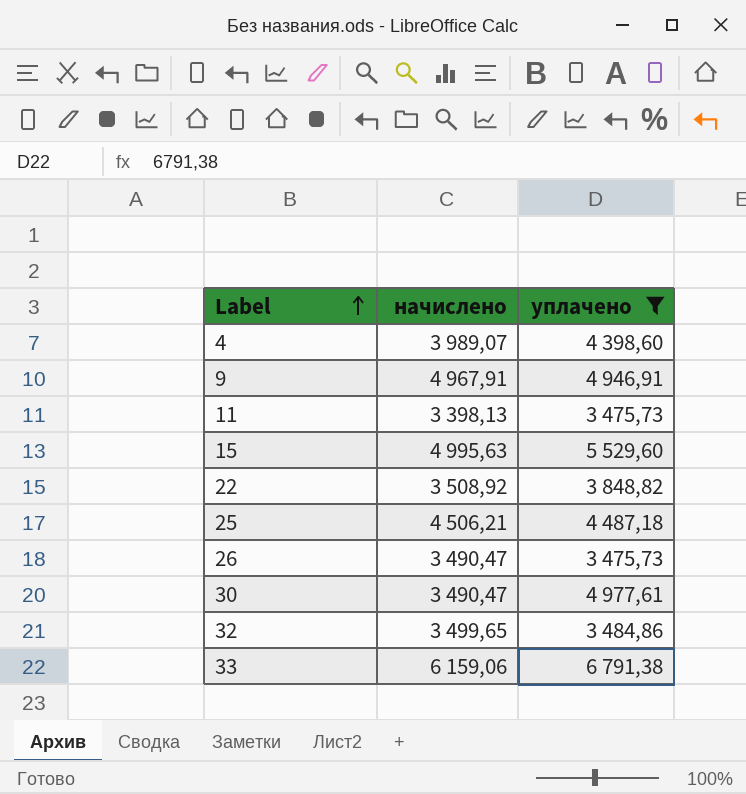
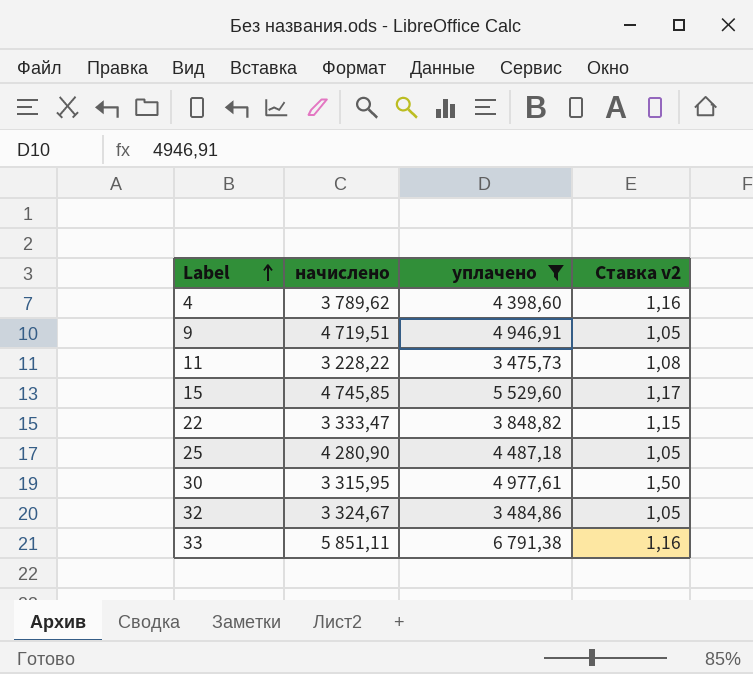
column Ставка v2 | formula: none -> [уплачено] / [начислено]
row 26: 3 490,47 | 3 475,73 -> none
4 | начислено: 3 989,07 -> 3 789,62
9 | начислено: 4 967,91 -> 4 719,51
11 | начислено: 3 398,13 -> 3 228,22
15 | начислено: 4 995,63 -> 4 745,85
22 | начислено: 3 508,92 -> 3 333,47
25 | начислено: 4 506,21 -> 4 280,90
30 | начислено: 3 490,47 -> 3 315,95
32 | начислено: 3 499,65 -> 3 324,67
33 | начислено: 6 159,06 -> 5 851,11

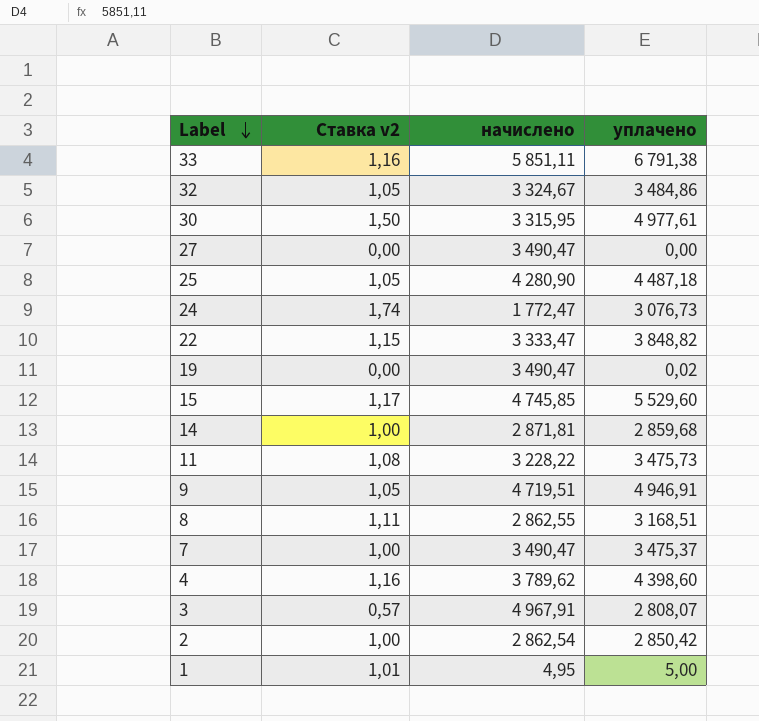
filter: уплачено >= 3 475,73 -> none
row order: Label ascending -> Label descending
column Ставка v2 | position: 4 -> 2

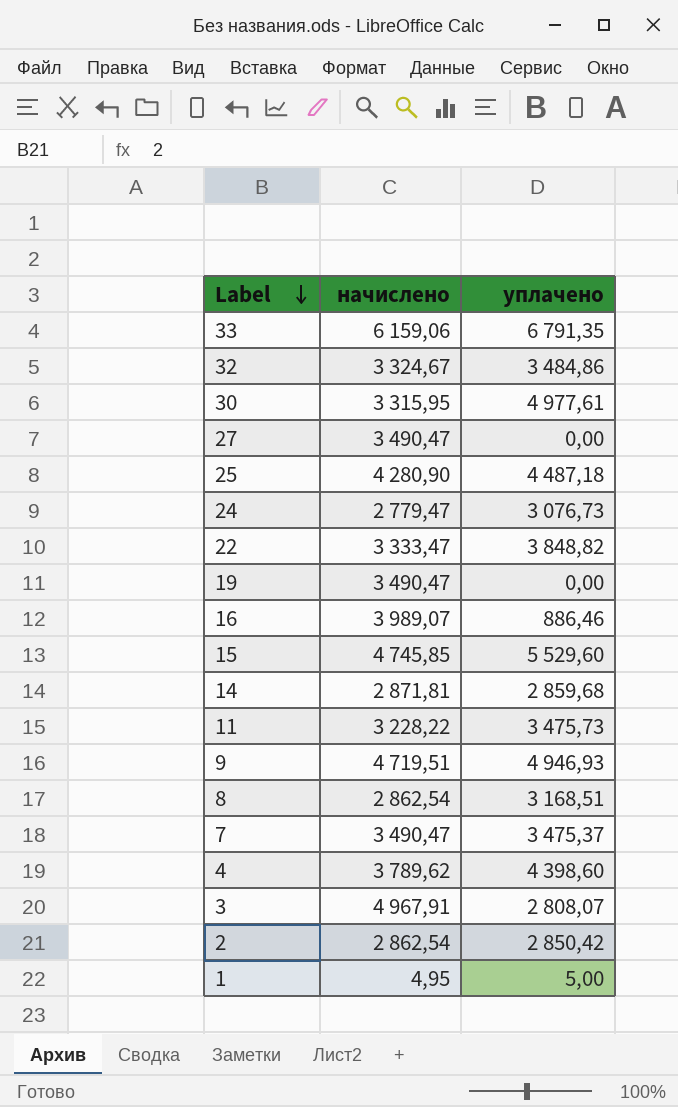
column Ставка v2 | formula: [уплачено] / [начислено] -> none
33 | начислено: 5 851,11 -> 6 159,06
33 | уплачено: 6 791,38 -> 6 791,35
24 | начислено: 1 772,47 -> 2 779,47
19 | уплачено: 0,02 -> 0,00
row 16: none -> 3 989,07 | 886,46
9 | уплачено: 4 946,91 -> 4 946,93
8 | начислено: 2 862,55 -> 2 862,54

